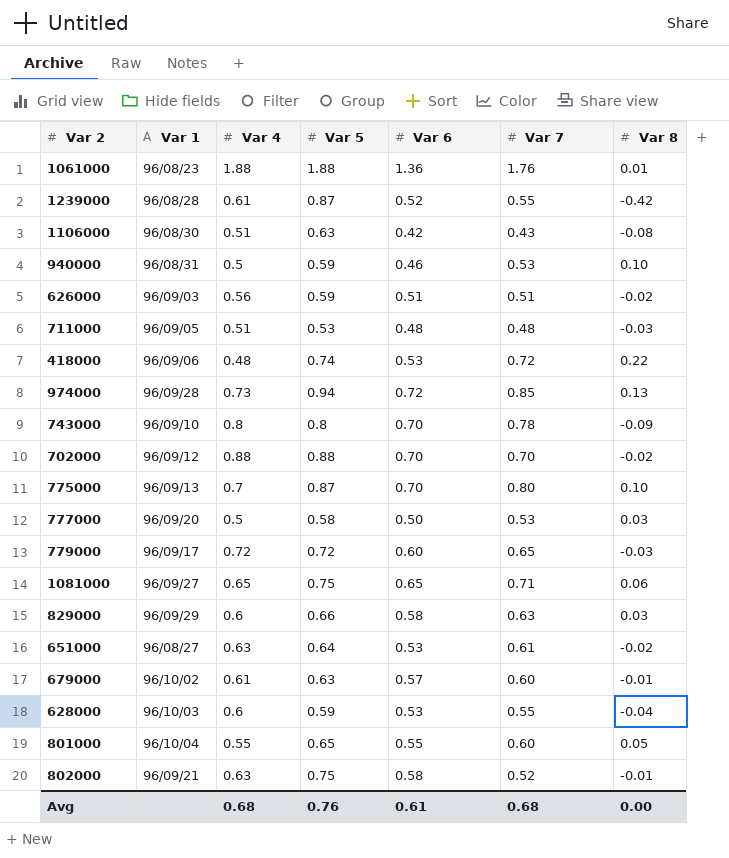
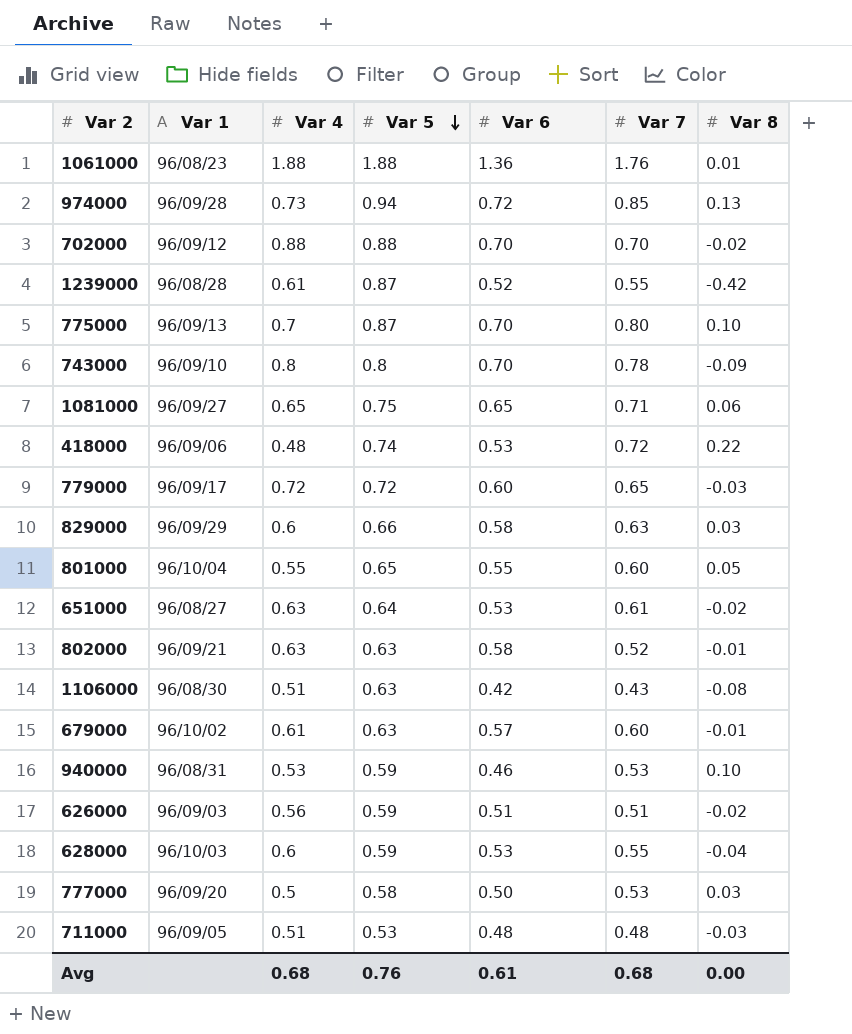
row order: none -> Var 5 descending
802000 | Var 5: 0.75 -> 0.63
940000 | Var 4: 0.5 -> 0.53

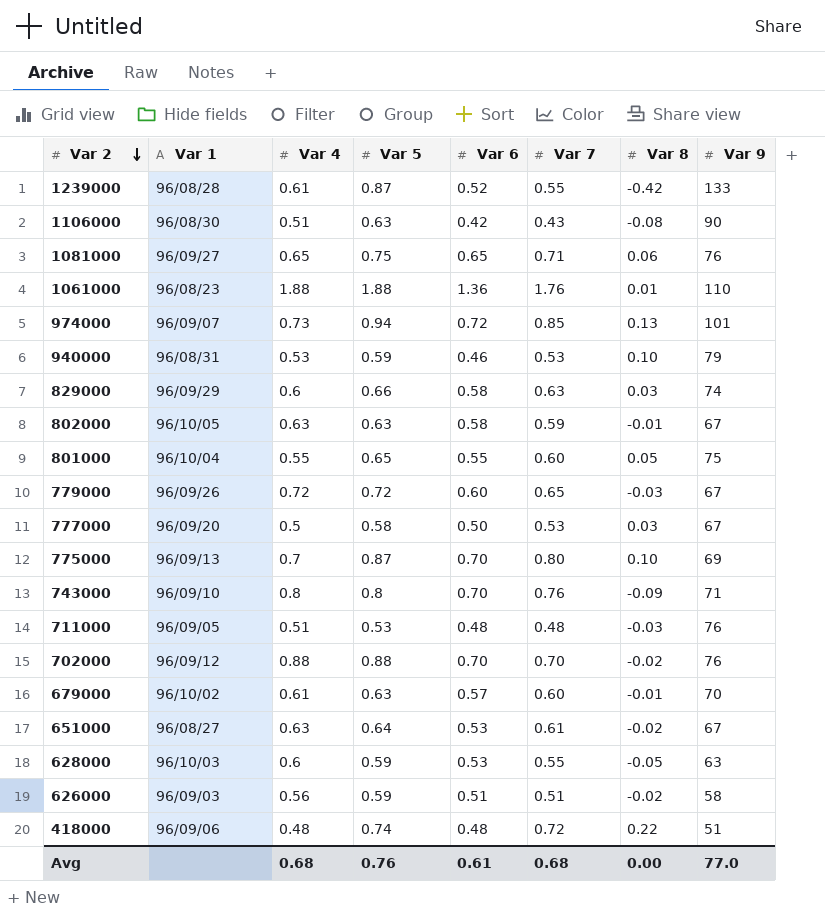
row order: Var 5 descending -> Var 2 descending
column Var 9 | position: none -> 8
974000 | Var 1: 96/09/28 -> 96/09/07
802000 | Var 1: 96/09/21 -> 96/10/05
802000 | Var 7: 0.52 -> 0.59
779000 | Var 1: 96/09/17 -> 96/09/26
743000 | Var 7: 0.78 -> 0.76
628000 | Var 8: -0.04 -> -0.05
418000 | Var 6: 0.53 -> 0.48

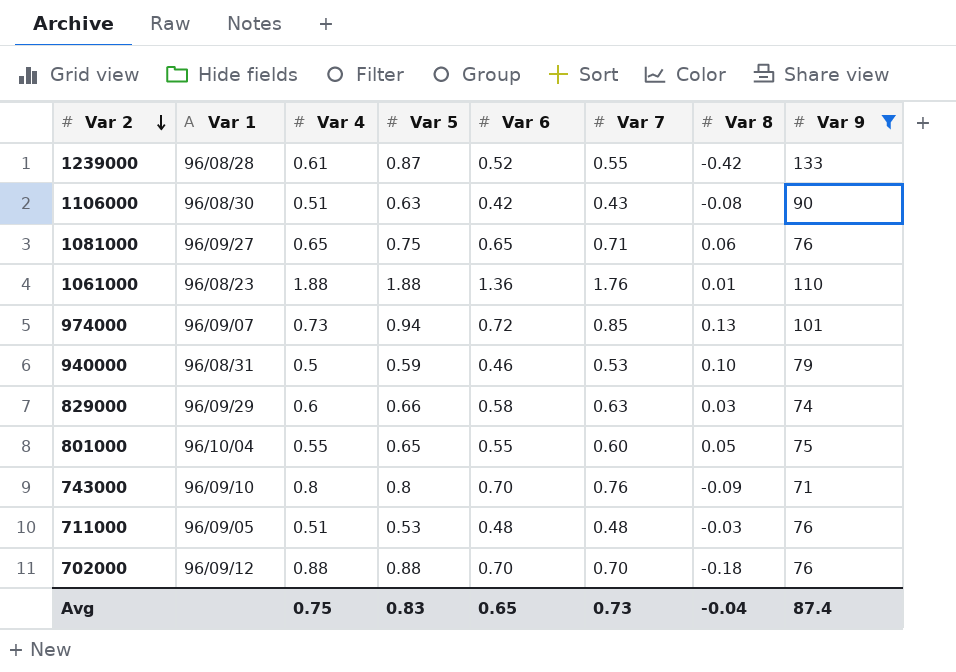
filter: none -> Var 9 >= 71
940000 | Var 4: 0.53 -> 0.5
702000 | Var 8: -0.02 -> -0.18
Avg | Var 4: 0.68 -> 0.75
Avg | Var 5: 0.76 -> 0.83
Avg | Var 6: 0.61 -> 0.65
Avg | Var 7: 0.68 -> 0.73
Avg | Var 8: 0.00 -> -0.04
Avg | Var 9: 77.0 -> 87.4

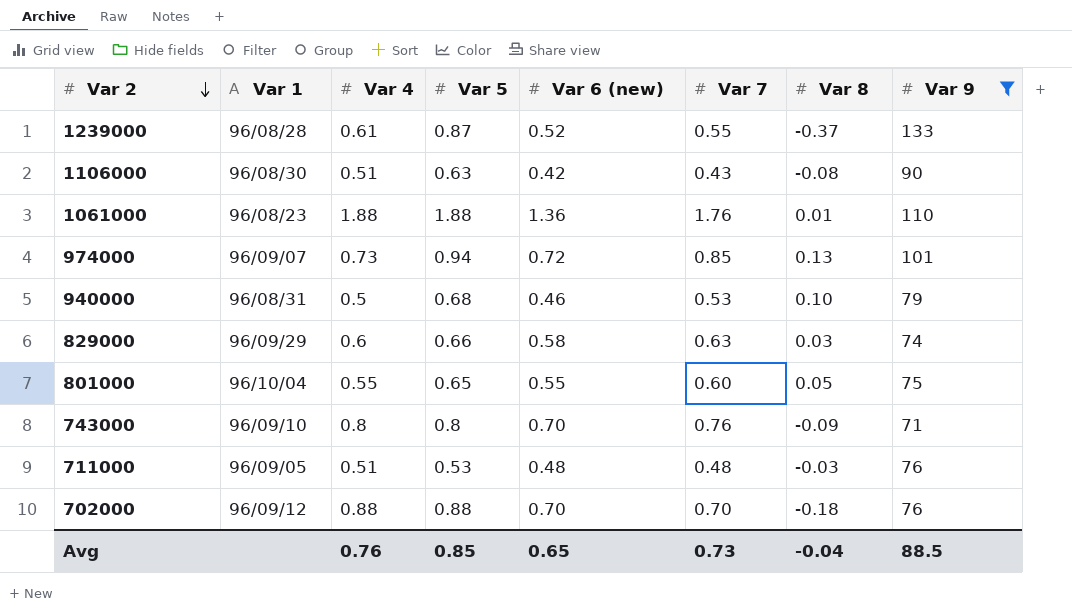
column name: Var 6 -> Var 6 (new)
row 1081000: 96/09/27 | 0.65 | 0.75 | 0.65 | 0.71 | 0.06 | 76 -> none
1239000 | Var 8: -0.42 -> -0.37
940000 | Var 5: 0.59 -> 0.68
Avg | Var 4: 0.75 -> 0.76
Avg | Var 5: 0.83 -> 0.85
Avg | Var 9: 87.4 -> 88.5

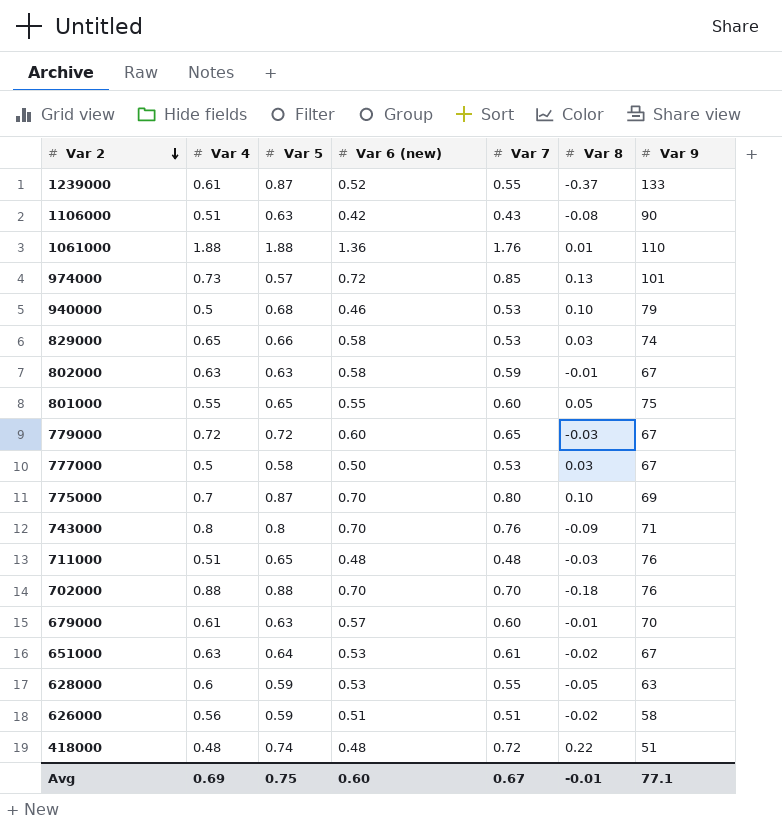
filter: Var 9 >= 71 -> none
column Var 1 | position: 2 -> none
974000 | Var 5: 0.94 -> 0.57
829000 | Var 4: 0.6 -> 0.65
829000 | Var 7: 0.63 -> 0.53
711000 | Var 5: 0.53 -> 0.65
Avg | Var 4: 0.76 -> 0.69
Avg | Var 5: 0.85 -> 0.75
Avg | Var 6 (new): 0.65 -> 0.60
Avg | Var 7: 0.73 -> 0.67
Avg | Var 8: -0.04 -> -0.01
Avg | Var 9: 88.5 -> 77.1

